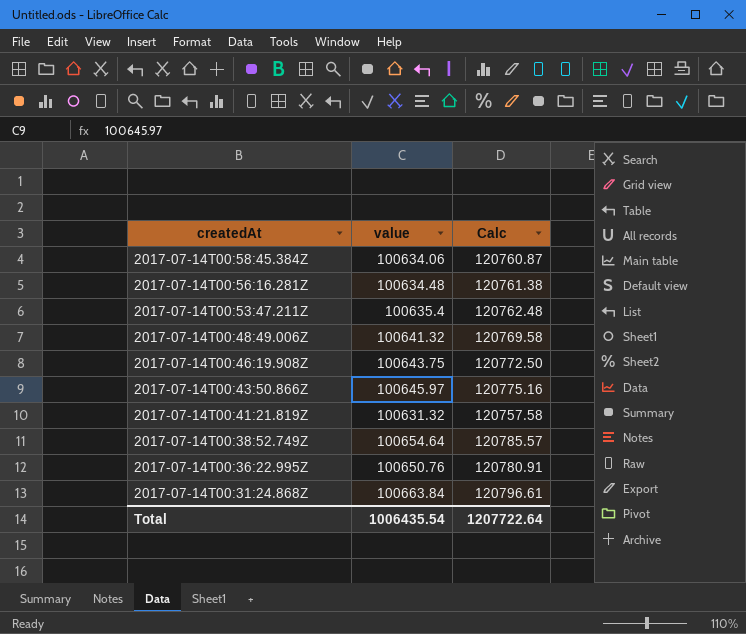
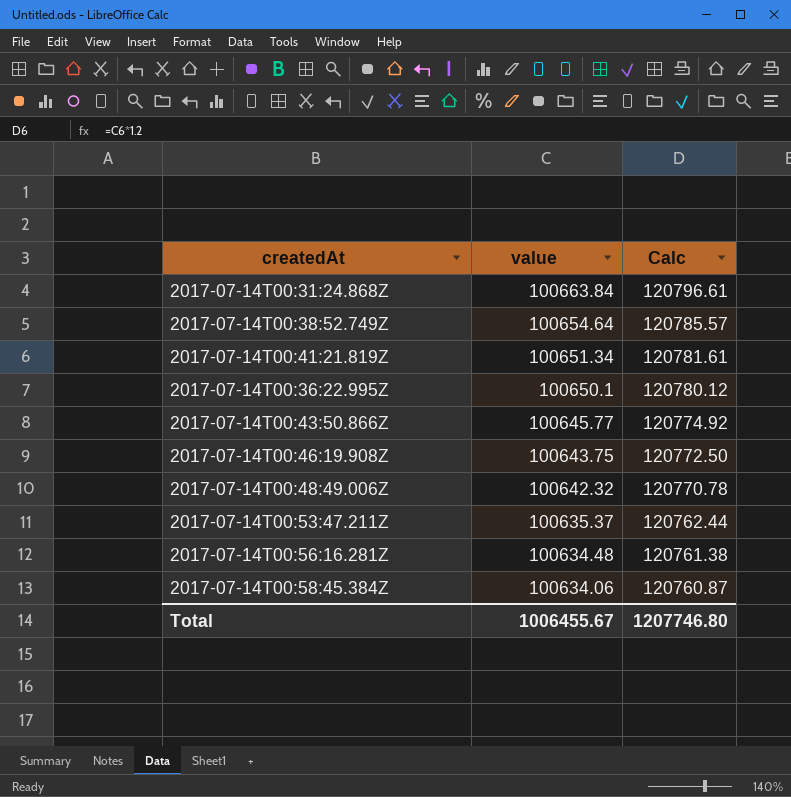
row order: createdAt descending -> value descending
2017-07-14T00:41:21.819Z | value: 100631.32 -> 100651.34
2017-07-14T00:41:21.819Z | Calc: 120757.58 -> 120781.61
2017-07-14T00:36:22.995Z | value: 100650.76 -> 100650.1
2017-07-14T00:36:22.995Z | Calc: 120780.91 -> 120780.12
2017-07-14T00:43:50.866Z | value: 100645.97 -> 100645.77
2017-07-14T00:43:50.866Z | Calc: 120775.16 -> 120774.92
2017-07-14T00:48:49.006Z | value: 100641.32 -> 100642.32
2017-07-14T00:48:49.006Z | Calc: 120769.58 -> 120770.78
2017-07-14T00:53:47.211Z | value: 100635.4 -> 100635.37
2017-07-14T00:53:47.211Z | Calc: 120762.48 -> 120762.44
Total | value: 1006435.54 -> 1006455.67
Total | Calc: 1207722.64 -> 1207746.80

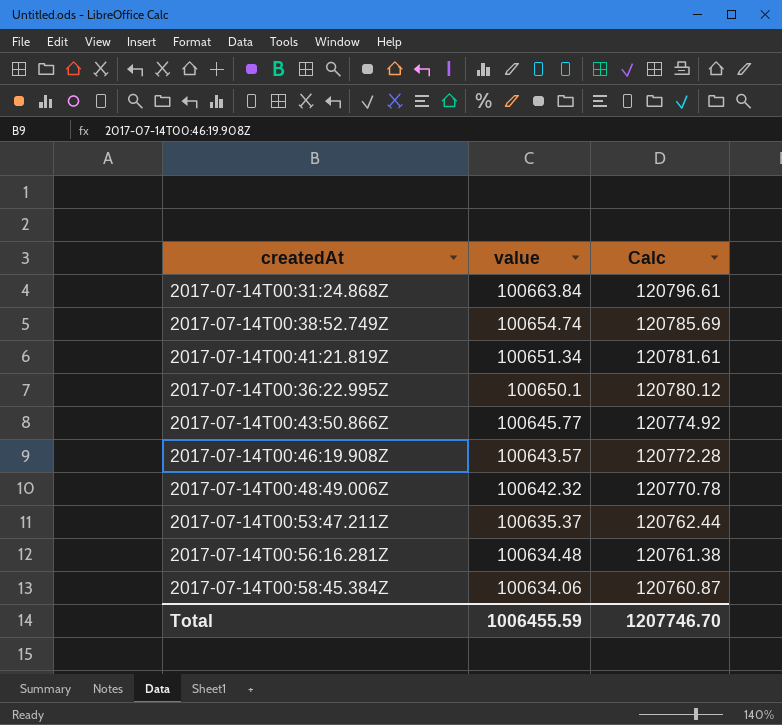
2017-07-14T00:38:52.749Z | value: 100654.64 -> 100654.74
2017-07-14T00:38:52.749Z | Calc: 120785.57 -> 120785.69
2017-07-14T00:46:19.908Z | value: 100643.75 -> 100643.57
2017-07-14T00:46:19.908Z | Calc: 120772.50 -> 120772.28
Total | value: 1006455.67 -> 1006455.59
Total | Calc: 1207746.80 -> 1207746.70

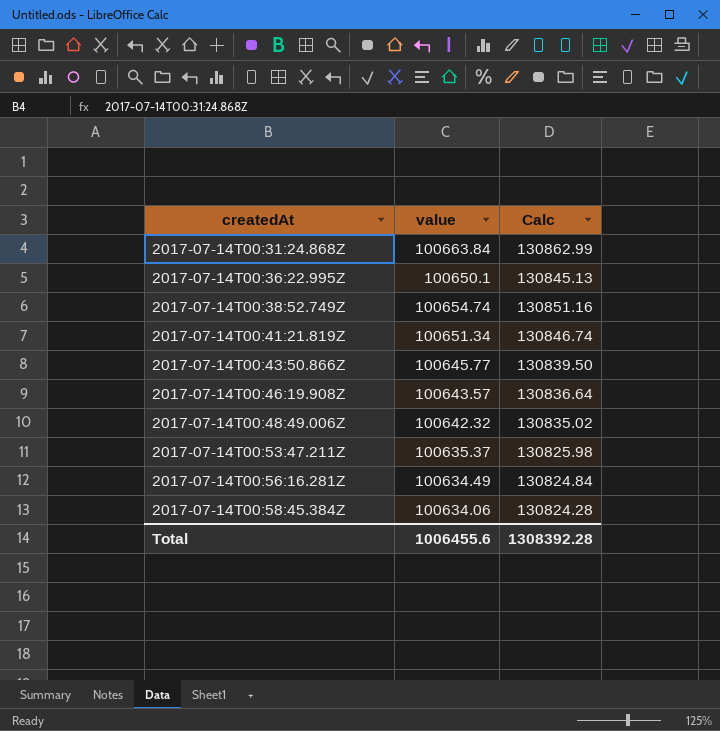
row order: value descending -> createdAt ascending
column Calc | formula: [value] * 1.2 -> [value] * 1.3
2017-07-14T00:56:16.281Z | value: 100634.48 -> 100634.49
Total | value: 1006455.59 -> 1006455.6
Total | Calc: 1207746.70 -> 1308392.28

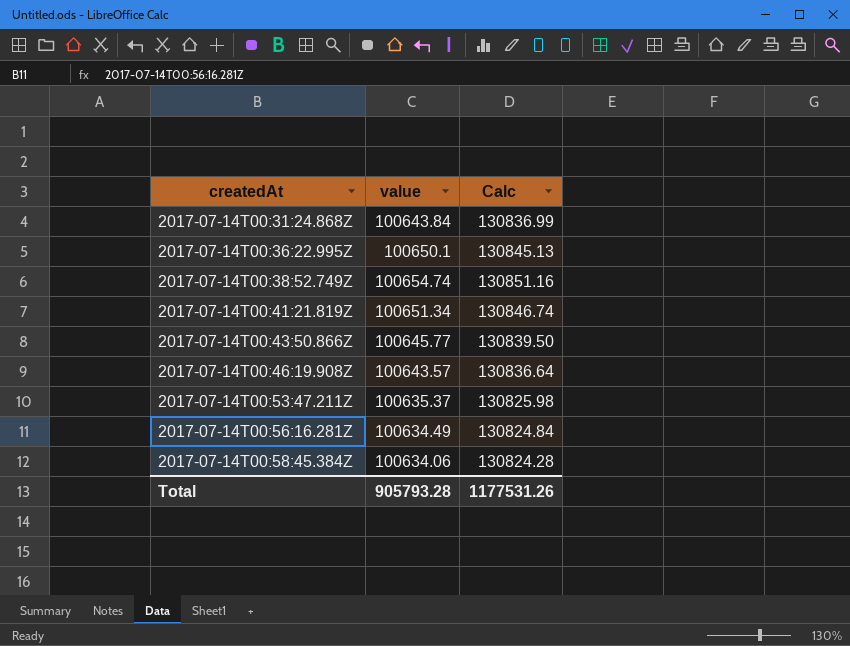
row 2017-07-14T00:48:49.006Z: 100642.32 | 130835.02 -> none
2017-07-14T00:31:24.868Z | value: 100663.84 -> 100643.84
2017-07-14T00:31:24.868Z | Calc: 130862.99 -> 130836.99
Total | value: 1006455.6 -> 905793.28
Total | Calc: 1308392.28 -> 1177531.26

